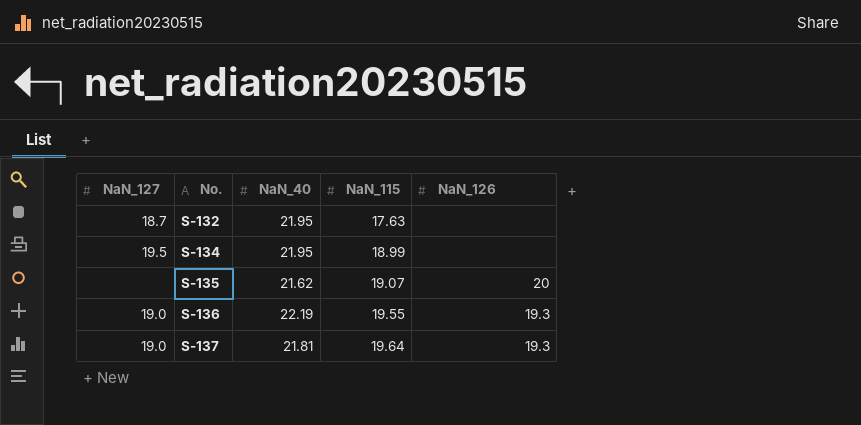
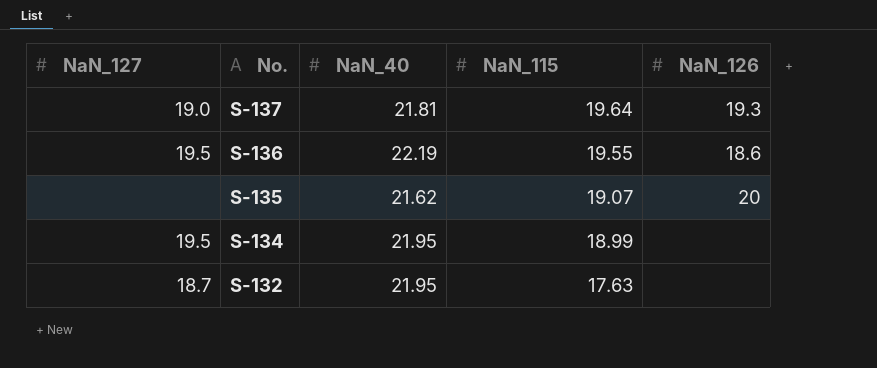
row order: No. ascending -> No. descending
S-136 | NaN_127: 19.0 -> 19.5
S-136 | NaN_126: 19.3 -> 18.6

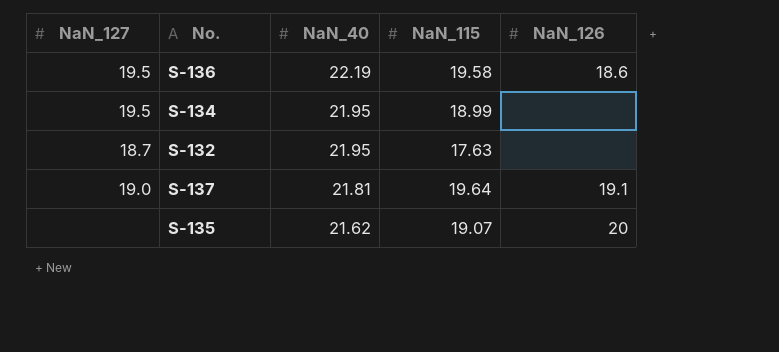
row order: No. descending -> NaN_40 descending
S-136 | NaN_115: 19.55 -> 19.58
S-137 | NaN_126: 19.3 -> 19.1

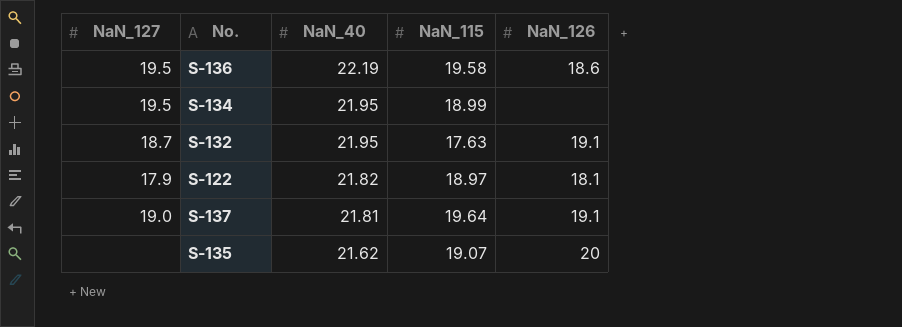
S-132 | NaN_126: none -> 19.1
row S-122: none -> 17.9 | 21.82 | 18.97 | 18.1

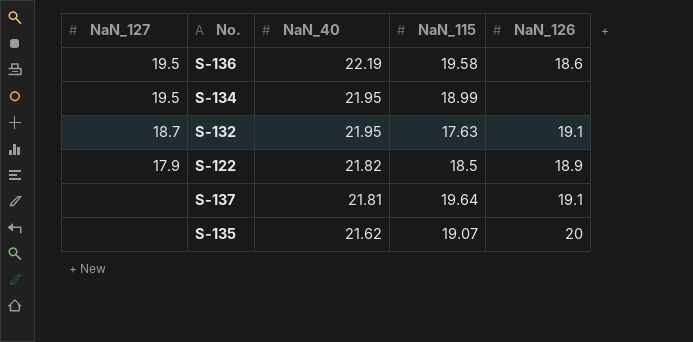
S-122 | NaN_115: 18.97 -> 18.5
S-122 | NaN_126: 18.1 -> 18.9
S-137 | NaN_127: 19.0 -> none

